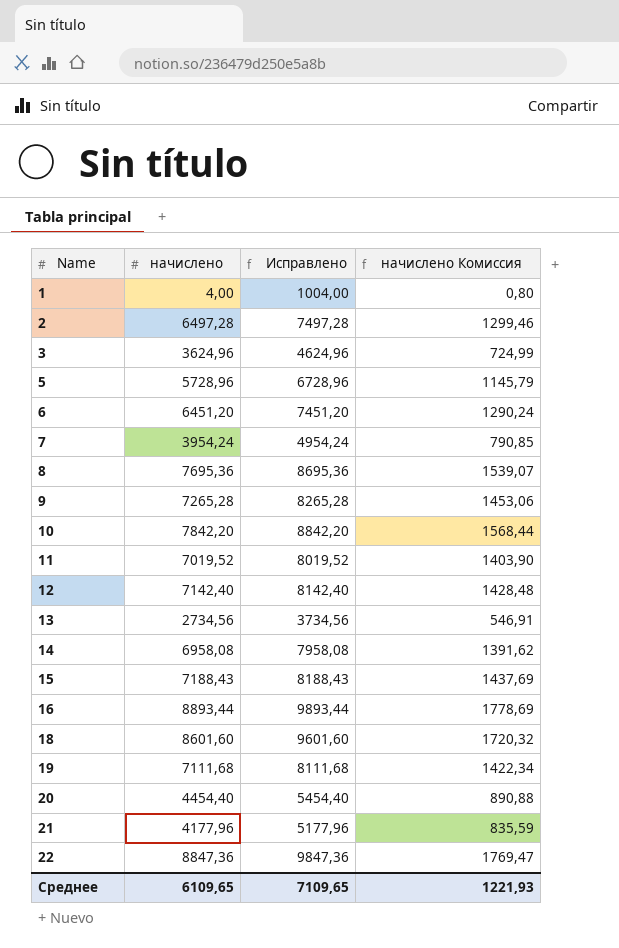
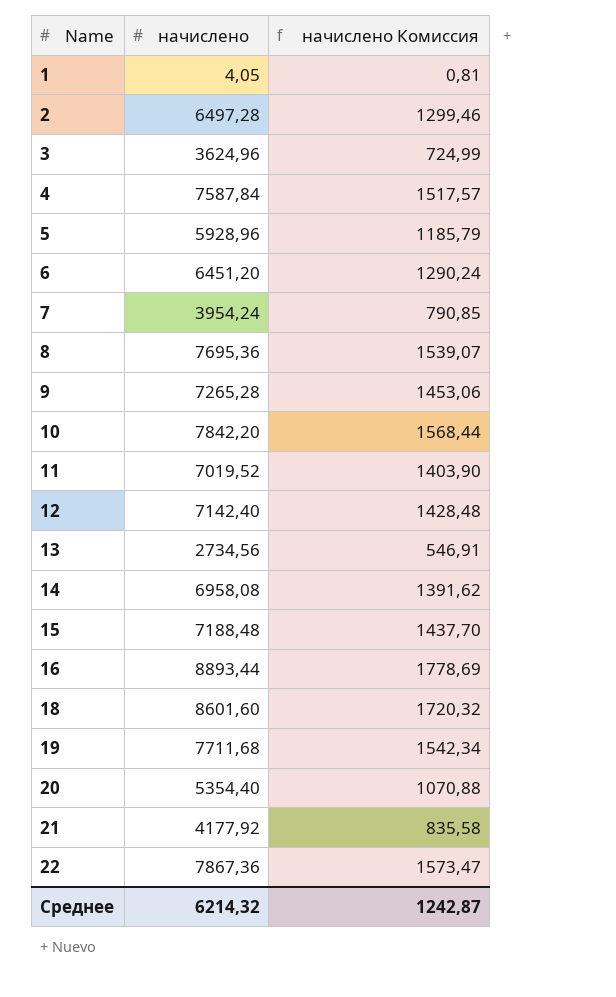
column Исправлено | formula: [начислено] + 1000 -> none
1 | начислено: 4,00 -> 4,05
1 | начислено Комиссия: 0,80 -> 0,81
row 4: none -> 7587,84 | 1517,57
5 | начислено: 5728,96 -> 5928,96
5 | начислено Комиссия: 1145,79 -> 1185,79
15 | начислено: 7188,43 -> 7188,48
15 | начислено Комиссия: 1437,69 -> 1437,70
19 | начислено: 7111,68 -> 7711,68
19 | начислено Комиссия: 1422,34 -> 1542,34
20 | начислено: 4454,40 -> 5354,40
20 | начислено Комиссия: 890,88 -> 1070,88
21 | начислено: 4177,96 -> 4177,92
21 | начислено Комиссия: 835,59 -> 835,58
22 | начислено: 8847,36 -> 7867,36
22 | начислено Комиссия: 1769,47 -> 1573,47
Среднее | начислено: 6109,65 -> 6214,32
Среднее | начислено Комиссия: 1221,93 -> 1242,87

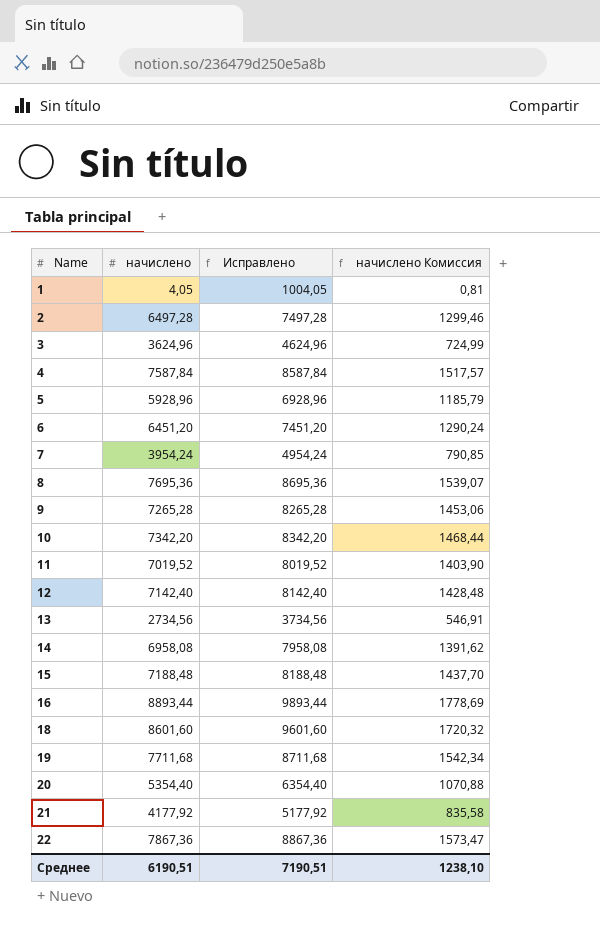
column Исправлено | formula: none -> [начислено] + 1000
10 | начислено: 7842,20 -> 7342,20
10 | начислено Комиссия: 1568,44 -> 1468,44
Среднее | начислено: 6214,32 -> 6190,51
Среднее | начислено Комиссия: 1242,87 -> 1238,10

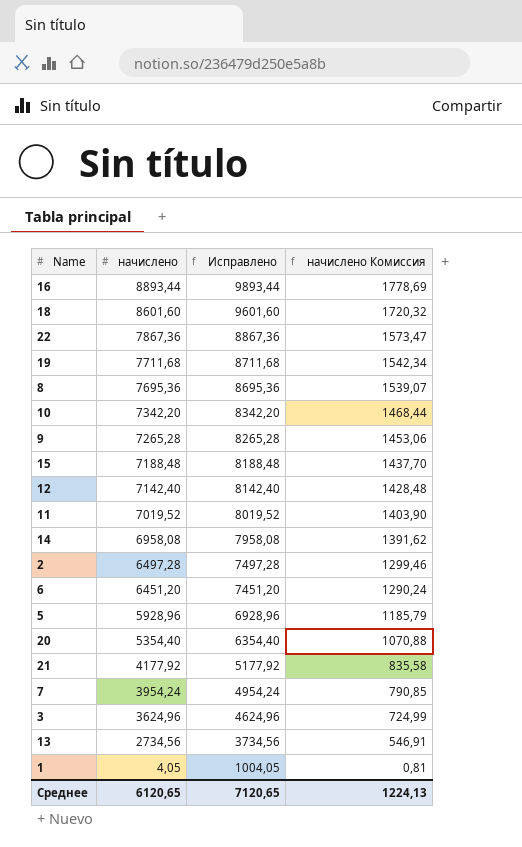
row order: Name ascending -> начислено descending
row 4: 7587,84 | 8587,84 | 1517,57 -> none
Среднее | начислено: 6190,51 -> 6120,65
Среднее | Исправлено: 7190,51 -> 7120,65
Среднее | начислено Комиссия: 1238,10 -> 1224,13

